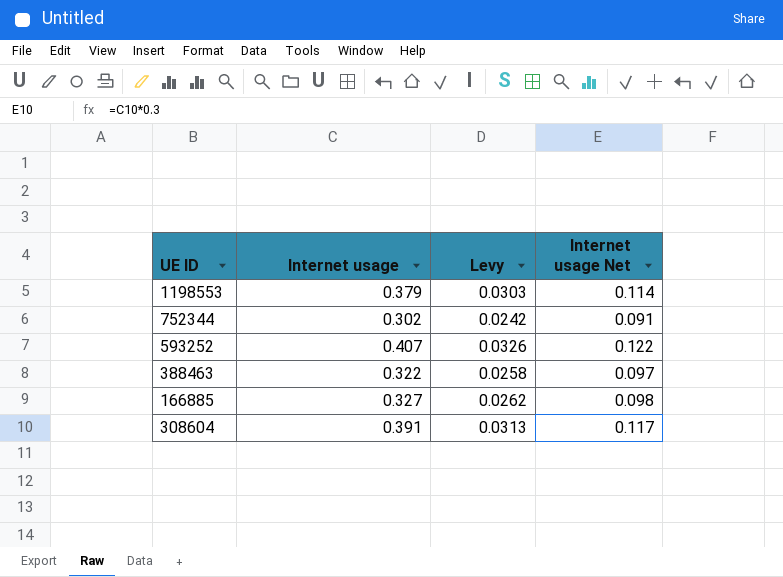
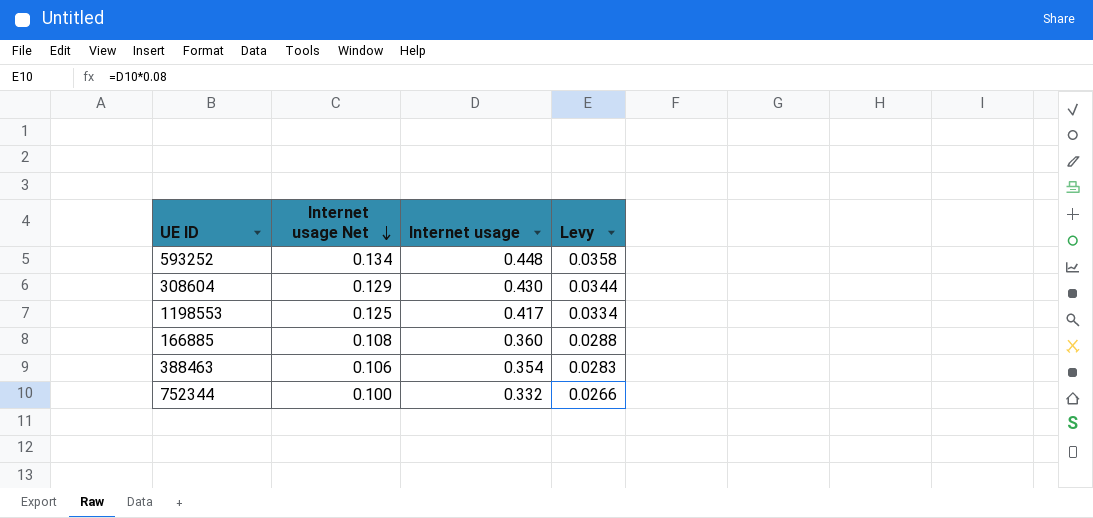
row order: none -> Internet usage Net descending
column Internet usage Net | position: 4 -> 2
593252 | Internet usage Net: 0.122 -> 0.134
593252 | Internet usage: 0.407 -> 0.448
593252 | Levy: 0.0326 -> 0.0358
308604 | Internet usage Net: 0.117 -> 0.129
308604 | Internet usage: 0.391 -> 0.430
308604 | Levy: 0.0313 -> 0.0344
1198553 | Internet usage Net: 0.114 -> 0.125
1198553 | Internet usage: 0.379 -> 0.417
1198553 | Levy: 0.0303 -> 0.0334
166885 | Internet usage Net: 0.098 -> 0.108
166885 | Internet usage: 0.327 -> 0.360
166885 | Levy: 0.0262 -> 0.0288
388463 | Internet usage Net: 0.097 -> 0.106
388463 | Internet usage: 0.322 -> 0.354
388463 | Levy: 0.0258 -> 0.0283
752344 | Internet usage Net: 0.091 -> 0.100
752344 | Internet usage: 0.302 -> 0.332
752344 | Levy: 0.0242 -> 0.0266

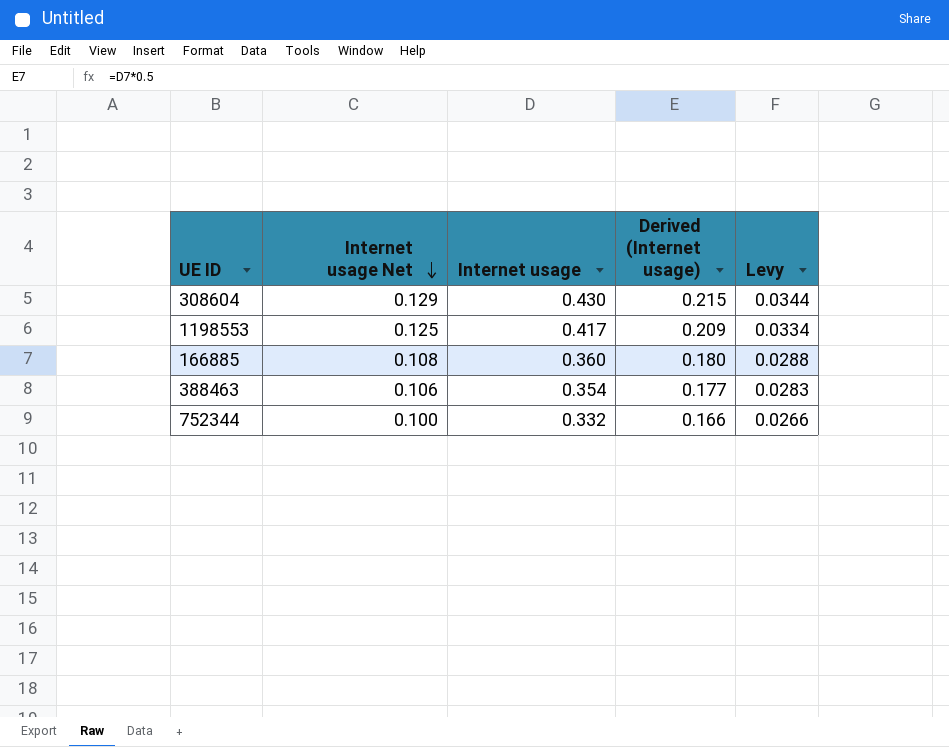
column Derived (Internet usage) | formula: none -> [Internet usage] * 0.5
row 593252: 0.134 | 0.448 | 0.0358 -> none

